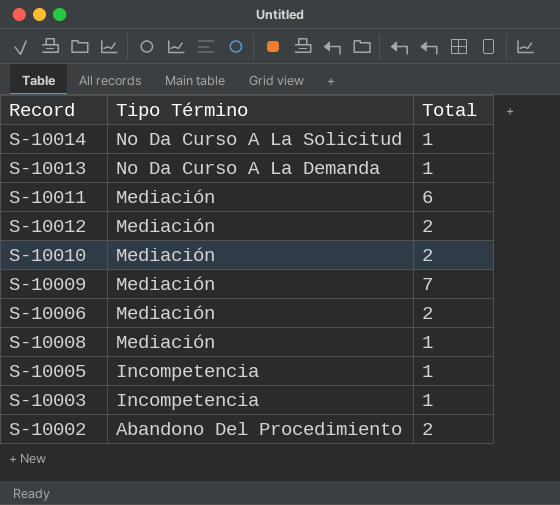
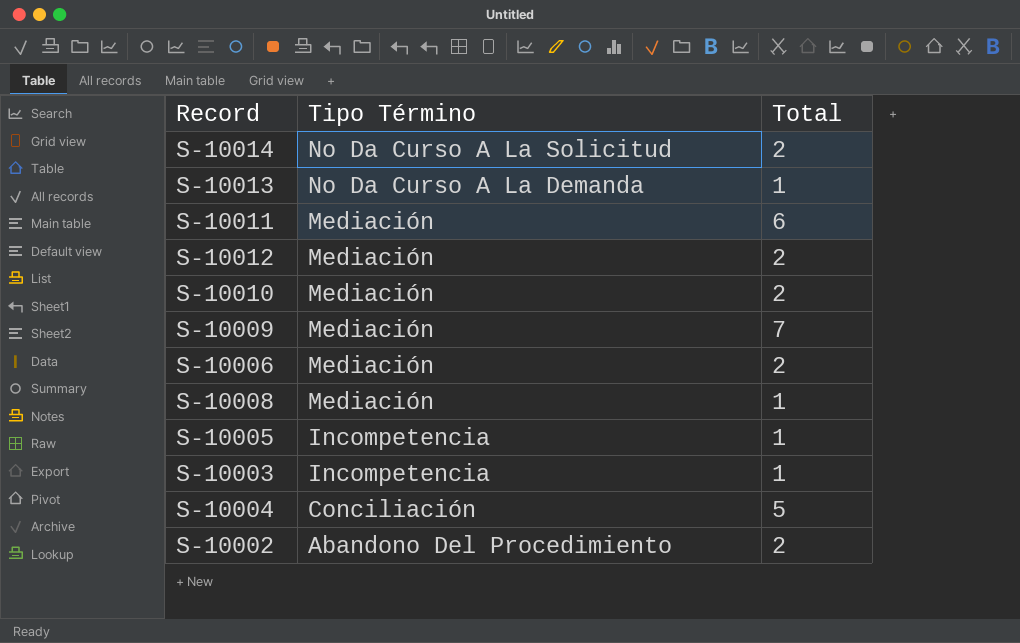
S-10014 | Total: 1 -> 2
row S-10004: none -> Conciliación | 5

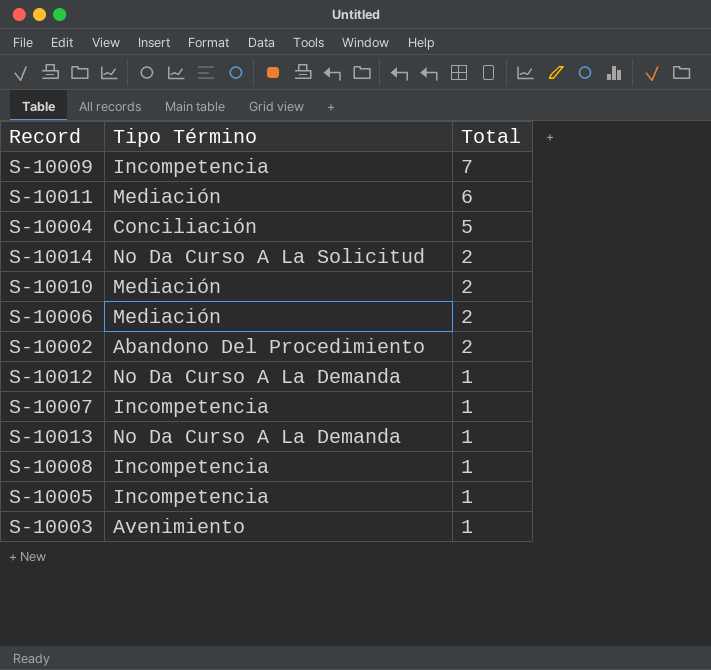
row order: Tipo Término descending -> Total descending
S-10009 | Tipo Término: Mediación -> Incompetencia
S-10012 | Tipo Término: Mediación -> No Da Curso A La Demanda
S-10012 | Total: 2 -> 1
row S-10007: none -> Incompetencia | 1
S-10008 | Tipo Término: Mediación -> Incompetencia
S-10003 | Tipo Término: Incompetencia -> Avenimiento

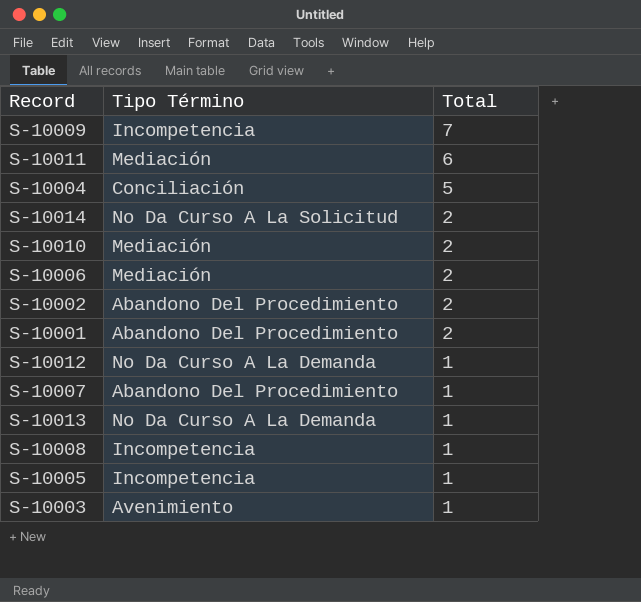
row S-10001: none -> Abandono Del Procedimiento | 2
S-10007 | Tipo Término: Incompetencia -> Abandono Del Procedimiento

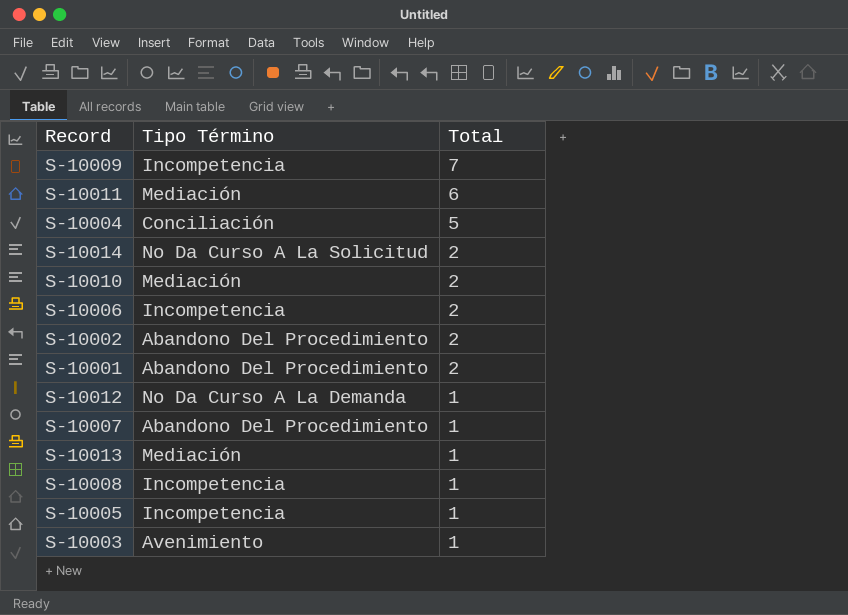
S-10006 | Tipo Término: Mediación -> Incompetencia
S-10013 | Tipo Término: No Da Curso A La Demanda -> Mediación

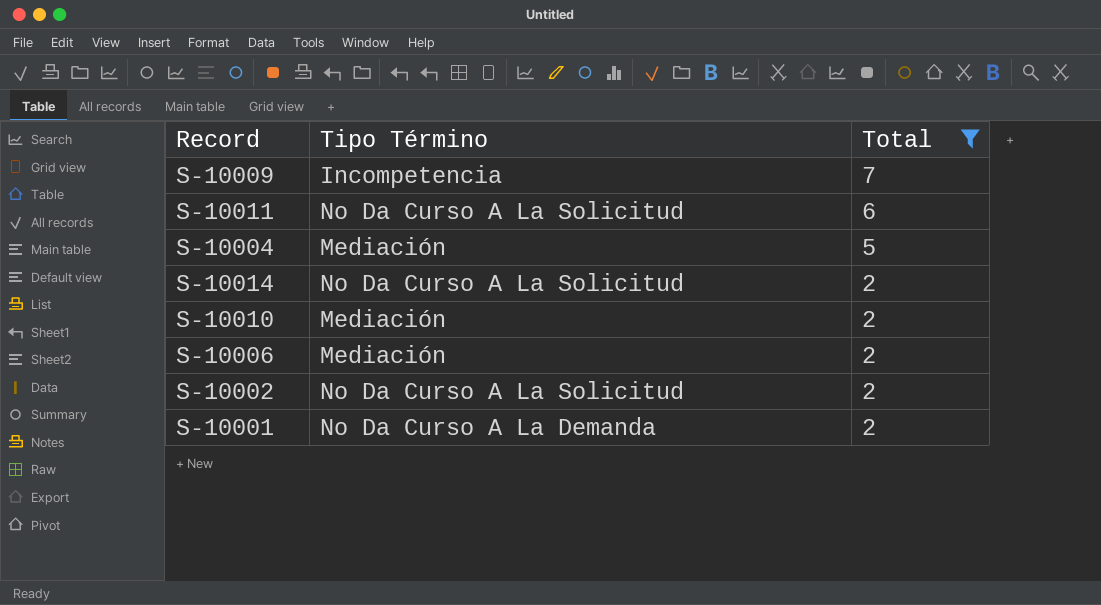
filter: none -> Total != 1
S-10011 | Tipo Término: Mediación -> No Da Curso A La Solicitud
S-10004 | Tipo Término: Conciliación -> Mediación
S-10006 | Tipo Término: Incompetencia -> Mediación
S-10002 | Tipo Término: Abandono Del Procedimiento -> No Da Curso A La Solicitud
S-10001 | Tipo Término: Abandono Del Procedimiento -> No Da Curso A La Demanda

